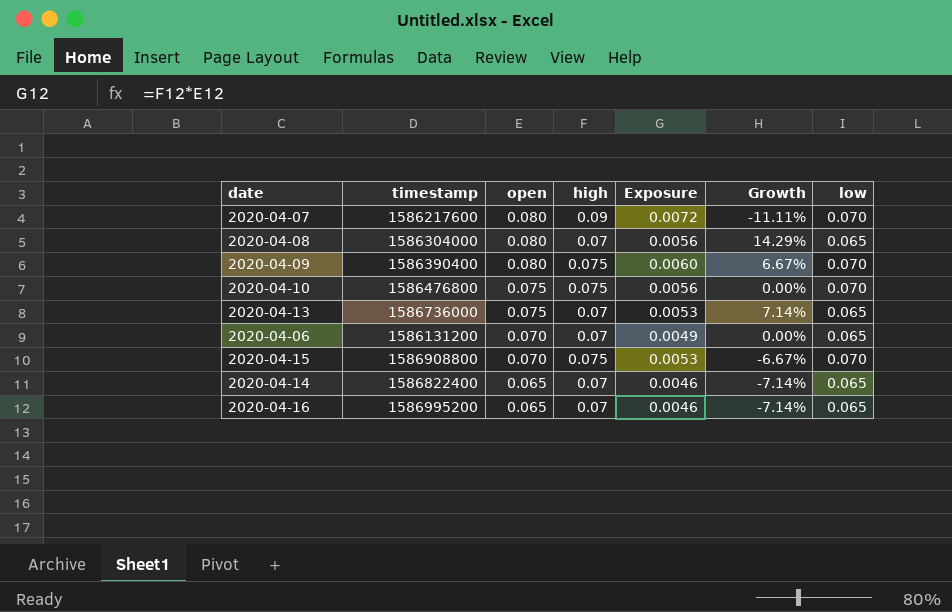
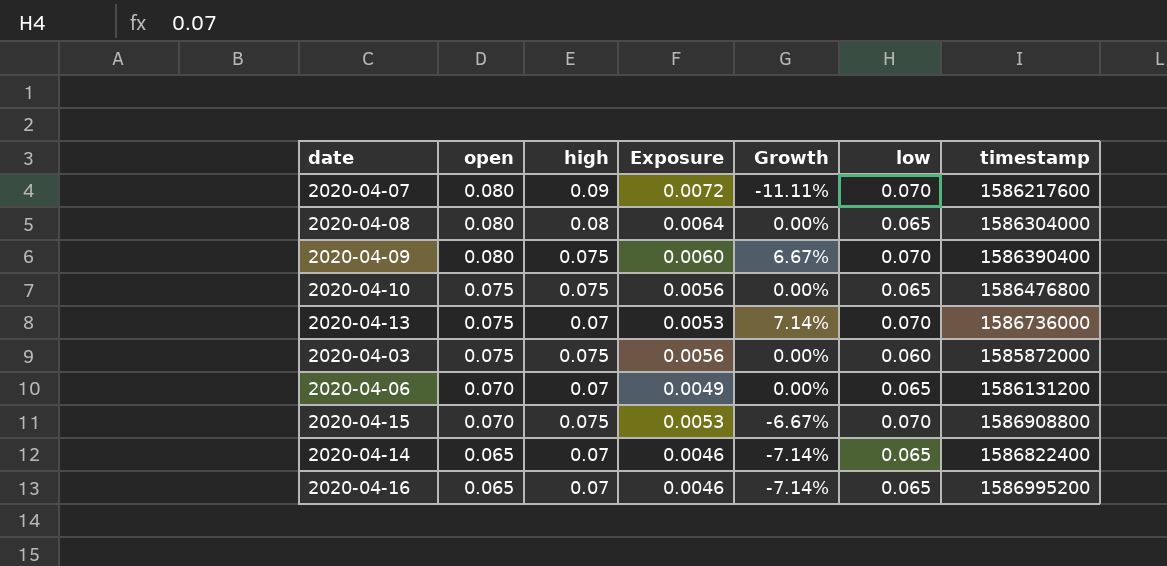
column timestamp | position: 2 -> 7
2020-04-08 | high: 0.07 -> 0.08
2020-04-08 | Exposure: 0.0056 -> 0.0064
2020-04-08 | Growth: 14.29% -> 0.00%
2020-04-10 | low: 0.070 -> 0.065
2020-04-13 | low: 0.065 -> 0.070
row 2020-04-03: none -> 0.075 | 0.075 | 0.0056 | 0.00% | 0.060 | 1585872000

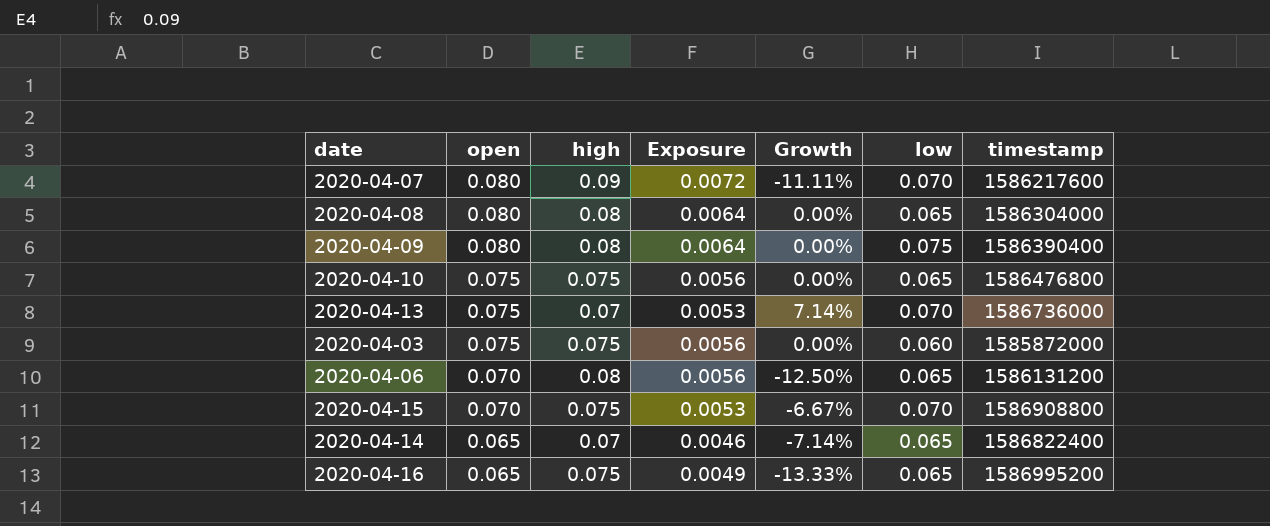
2020-04-09 | high: 0.075 -> 0.08
2020-04-09 | Exposure: 0.0060 -> 0.0064
2020-04-09 | Growth: 6.67% -> 0.00%
2020-04-09 | low: 0.070 -> 0.075
2020-04-06 | high: 0.07 -> 0.08
2020-04-06 | Exposure: 0.0049 -> 0.0056
2020-04-06 | Growth: 0.00% -> -12.50%
2020-04-16 | high: 0.07 -> 0.075
2020-04-16 | Exposure: 0.0046 -> 0.0049
2020-04-16 | Growth: -7.14% -> -13.33%

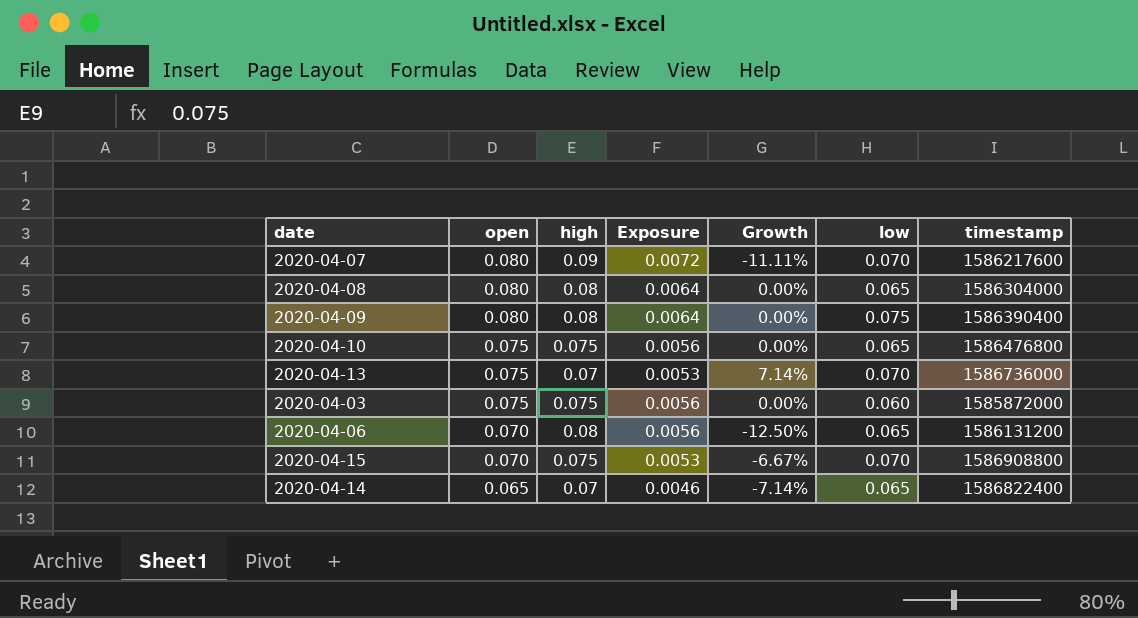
row 2020-04-16: 0.065 | 0.075 | 0.0049 | -13.33% | 0.065 | 1586995200 -> none

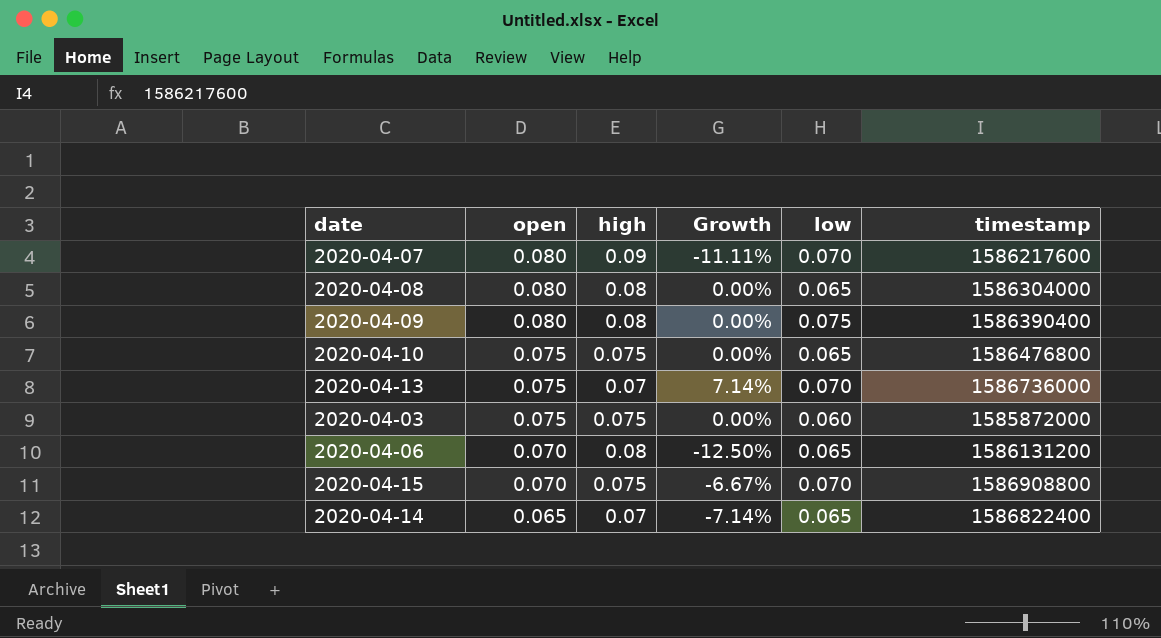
column Exposure | formula: [open] * [high] -> none

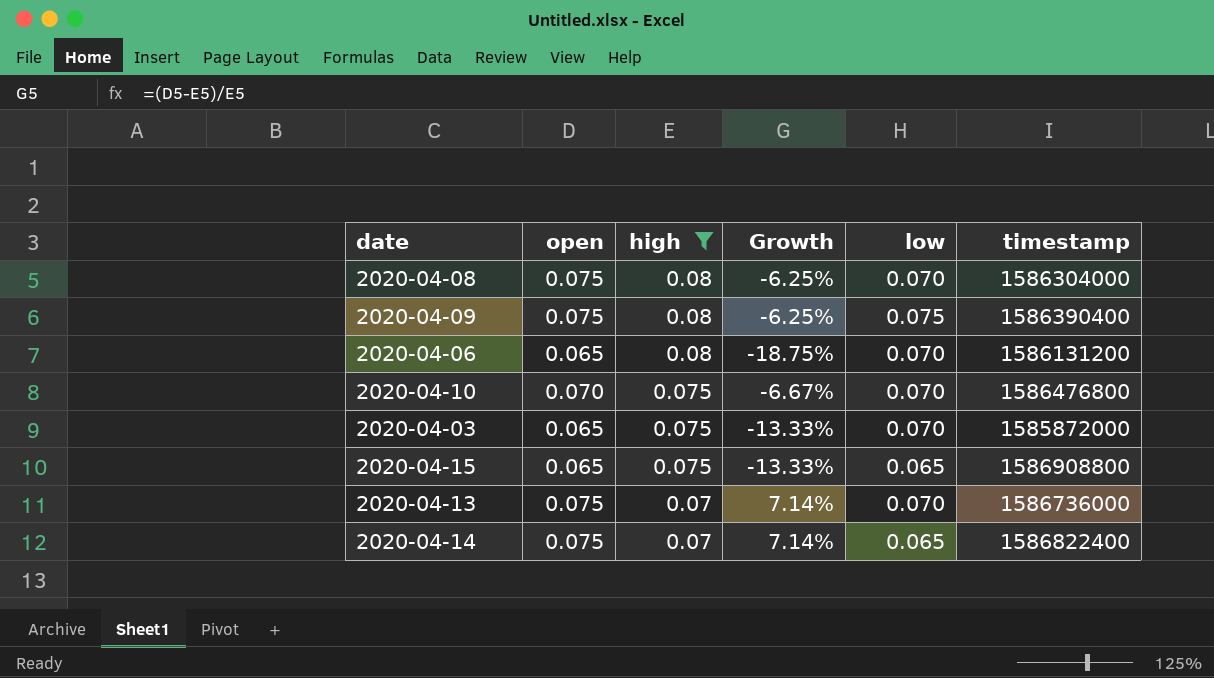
filter: none -> high != 0.09
row order: open descending -> high descending
2020-04-08 | open: 0.080 -> 0.075
2020-04-08 | Growth: 0.00% -> -6.25%
2020-04-08 | low: 0.065 -> 0.070
2020-04-09 | open: 0.080 -> 0.075
2020-04-09 | Growth: 0.00% -> -6.25%
2020-04-06 | open: 0.070 -> 0.065
2020-04-06 | Growth: -12.50% -> -18.75%
2020-04-06 | low: 0.065 -> 0.070
2020-04-10 | open: 0.075 -> 0.070
2020-04-10 | Growth: 0.00% -> -6.67%
2020-04-10 | low: 0.065 -> 0.070
2020-04-03 | open: 0.075 -> 0.065
2020-04-03 | Growth: 0.00% -> -13.33%
2020-04-03 | low: 0.060 -> 0.070
2020-04-15 | open: 0.070 -> 0.065
2020-04-15 | Growth: -6.67% -> -13.33%
2020-04-15 | low: 0.070 -> 0.065
2020-04-14 | open: 0.065 -> 0.075
2020-04-14 | Growth: -7.14% -> 7.14%

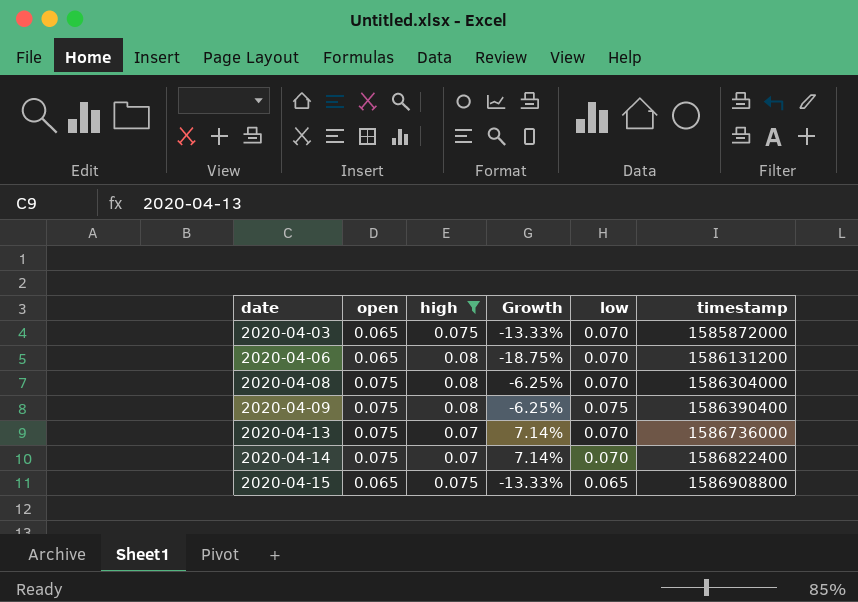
row order: high descending -> date ascending
row 2020-04-10: 0.070 | 0.075 | -6.67% | 0.070 | 1586476800 -> none
2020-04-14 | low: 0.065 -> 0.070

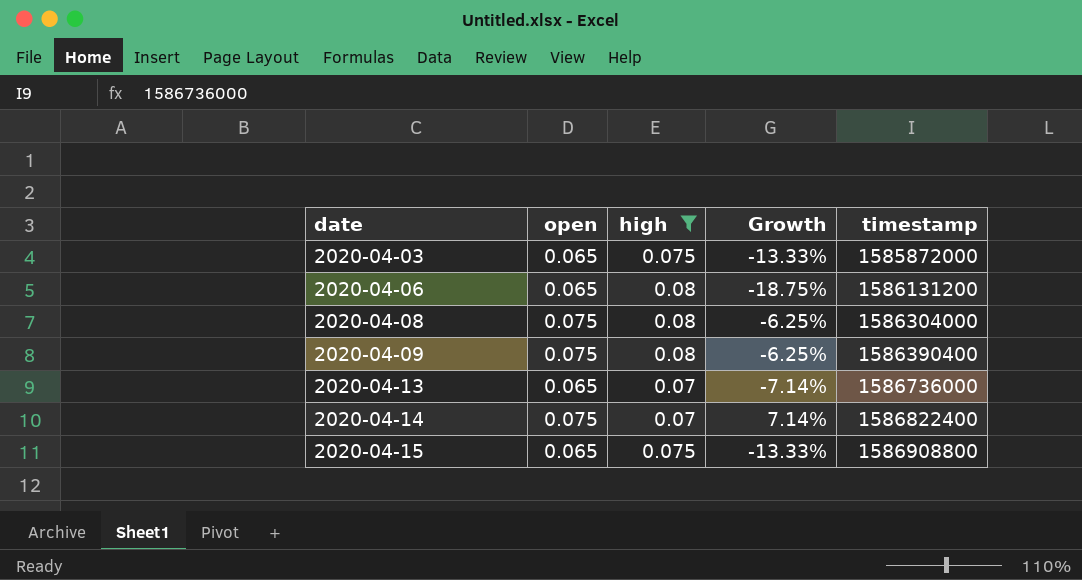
column low | position: 5 -> none
2020-04-13 | open: 0.075 -> 0.065
2020-04-13 | Growth: 7.14% -> -7.14%

